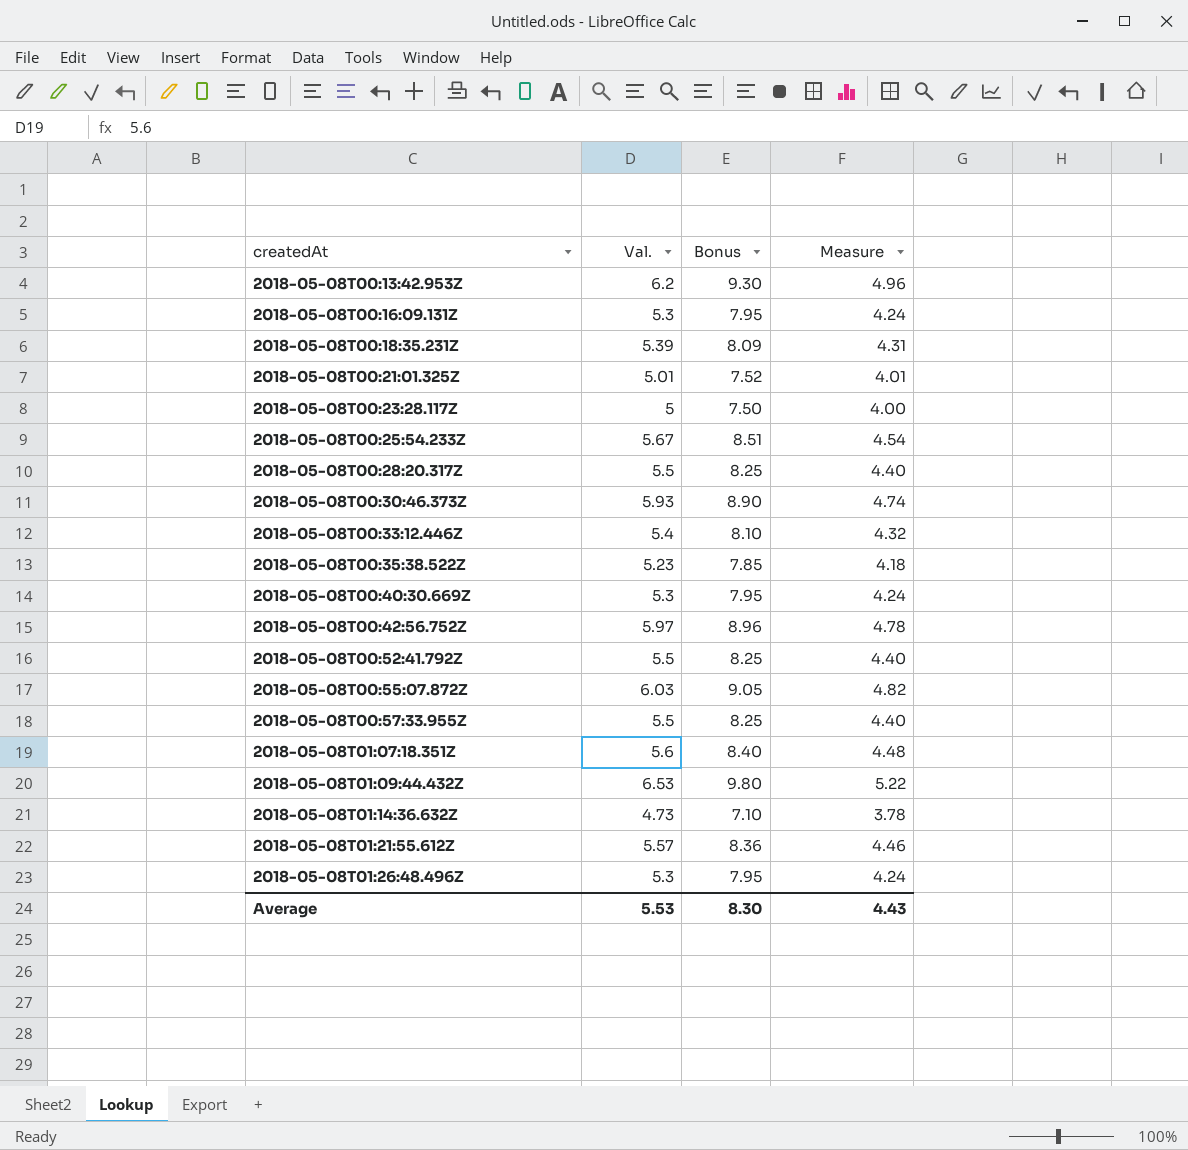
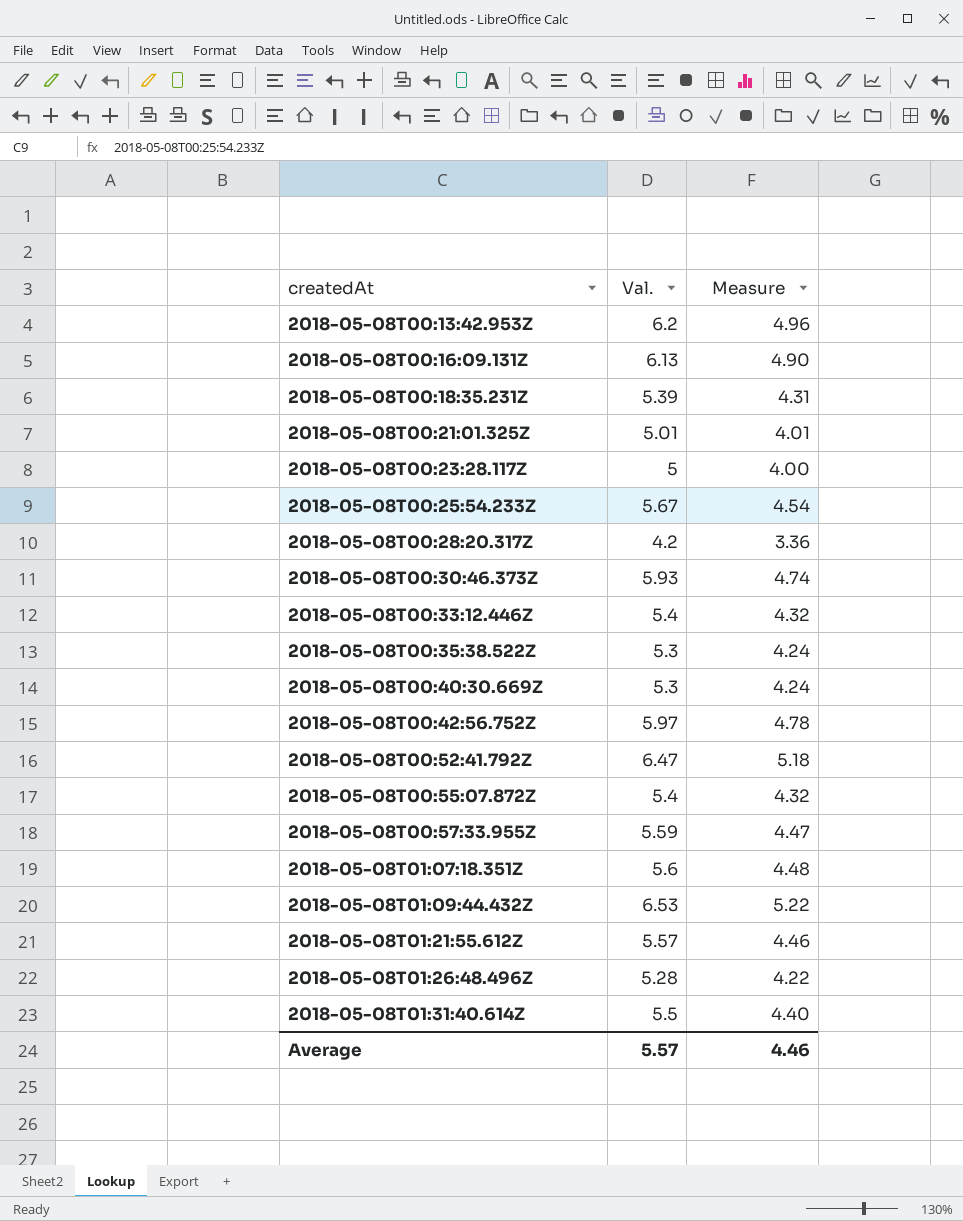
column Bonus | formula: [Val.] * 1.5 -> none
row 2018-05-08T01:14:36.632Z: 4.73 | 7.10 | 3.78 -> none
2018-05-08T00:16:09.131Z | Val.: 5.3 -> 6.13
2018-05-08T00:16:09.131Z | Measure: 4.24 -> 4.90
2018-05-08T00:28:20.317Z | Val.: 5.5 -> 4.2
2018-05-08T00:28:20.317Z | Measure: 4.40 -> 3.36
2018-05-08T00:35:38.522Z | Val.: 5.23 -> 5.3
2018-05-08T00:35:38.522Z | Measure: 4.18 -> 4.24
2018-05-08T00:52:41.792Z | Val.: 5.5 -> 6.47
2018-05-08T00:52:41.792Z | Measure: 4.40 -> 5.18
2018-05-08T00:55:07.872Z | Val.: 6.03 -> 5.4
2018-05-08T00:55:07.872Z | Measure: 4.82 -> 4.32
2018-05-08T00:57:33.955Z | Val.: 5.5 -> 5.59
2018-05-08T00:57:33.955Z | Measure: 4.40 -> 4.47
2018-05-08T01:26:48.496Z | Val.: 5.3 -> 5.28
2018-05-08T01:26:48.496Z | Measure: 4.24 -> 4.22
row 2018-05-08T01:31:40.614Z: none -> 5.5 | 4.40
Average | Val.: 5.53 -> 5.57
Average | Measure: 4.43 -> 4.46

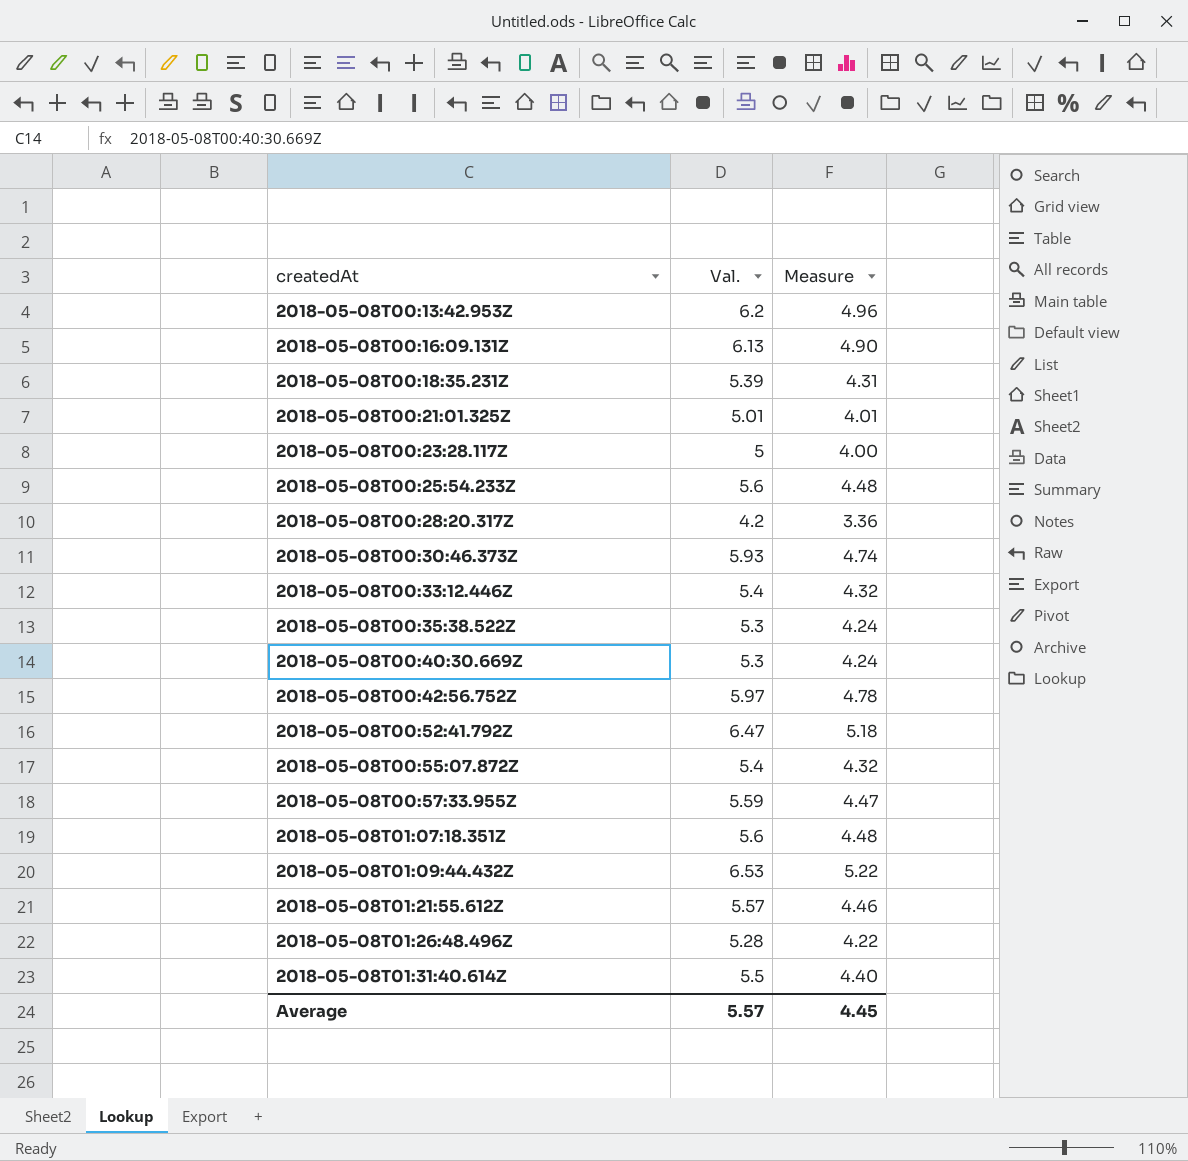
2018-05-08T00:25:54.233Z | Val.: 5.67 -> 5.6
2018-05-08T00:25:54.233Z | Measure: 4.54 -> 4.48
Average | Measure: 4.46 -> 4.45

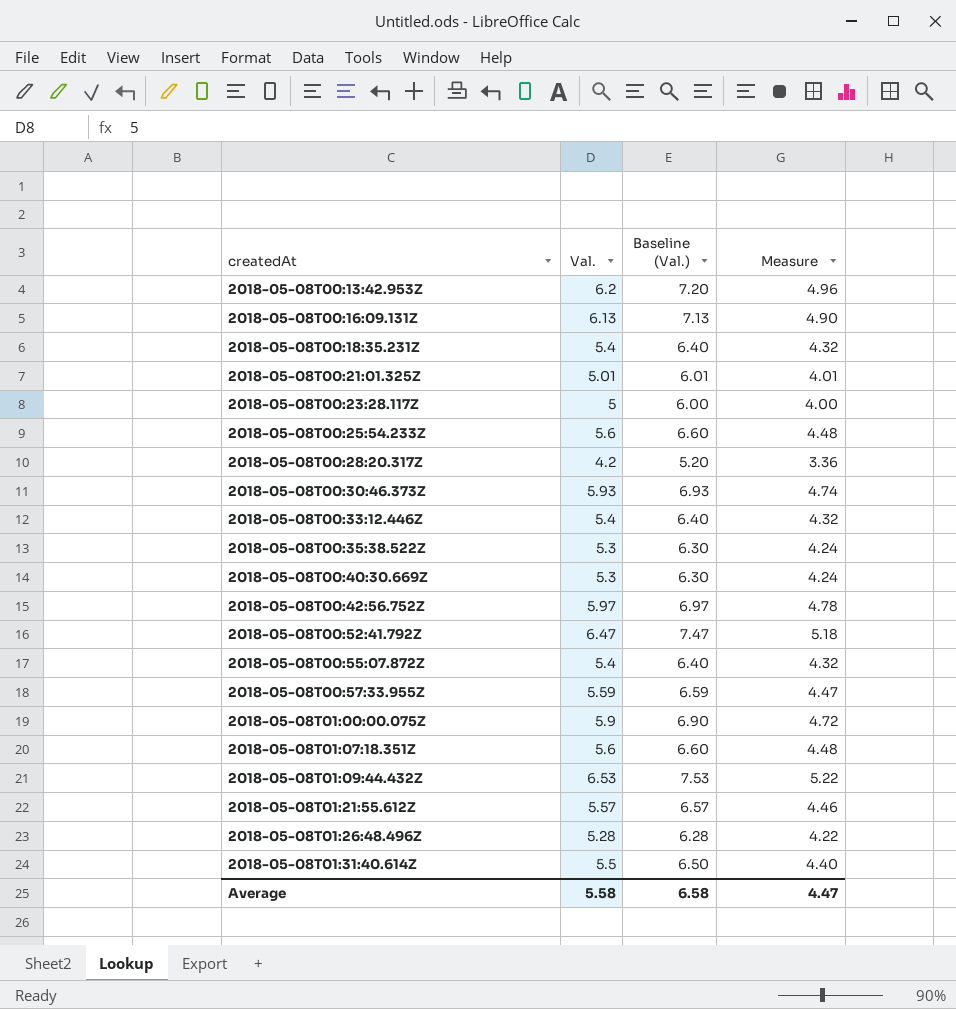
column Baseline (Val.) | formula: none -> [Val.] + 1
2018-05-08T00:18:35.231Z | Val.: 5.39 -> 5.4
2018-05-08T00:18:35.231Z | Measure: 4.31 -> 4.32
row 2018-05-08T01:00:00.075Z: none -> 5.9 | 6.90 | 4.72
Average | Val.: 5.57 -> 5.58
Average | Measure: 4.45 -> 4.47

